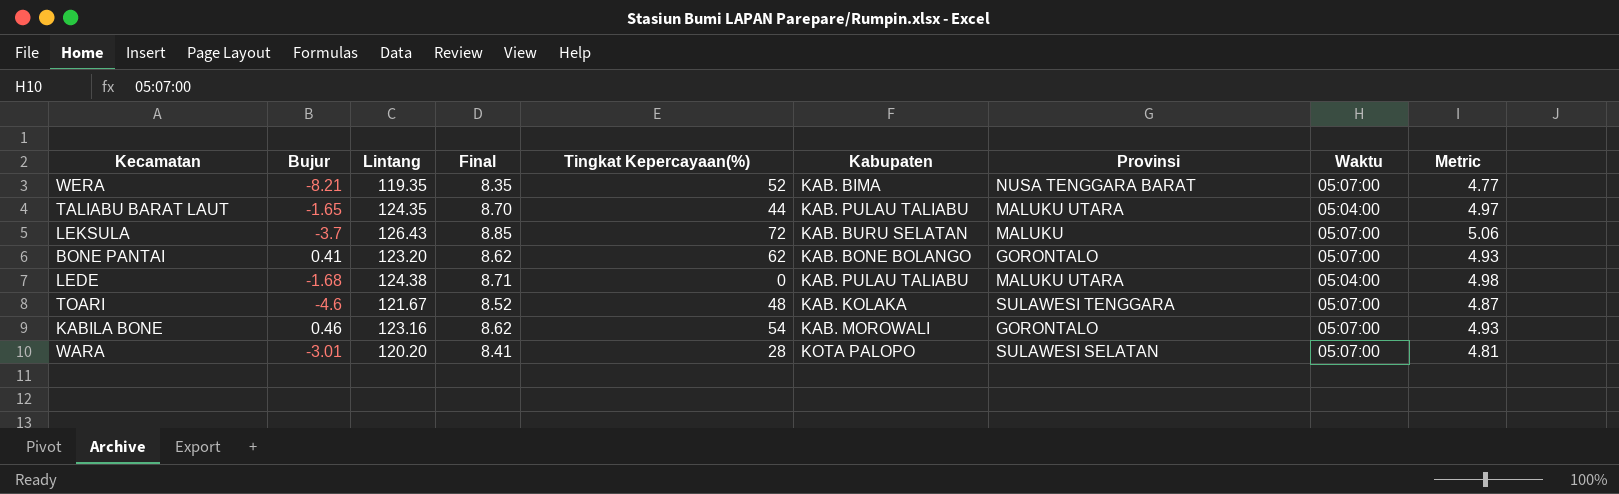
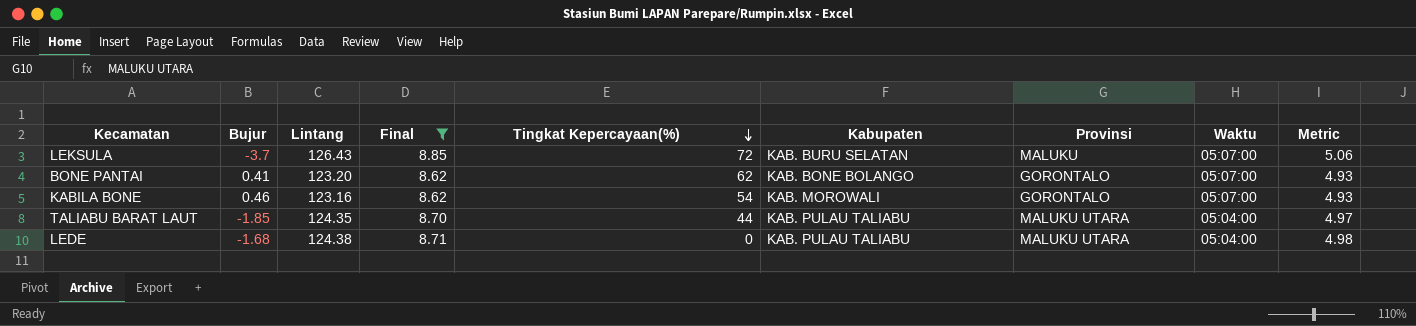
filter: none -> Final >= 8.62
row order: none -> Tingkat Kepercayaan(%) descending
TALIABU BARAT LAUT | Bujur: -1.65 -> -1.85

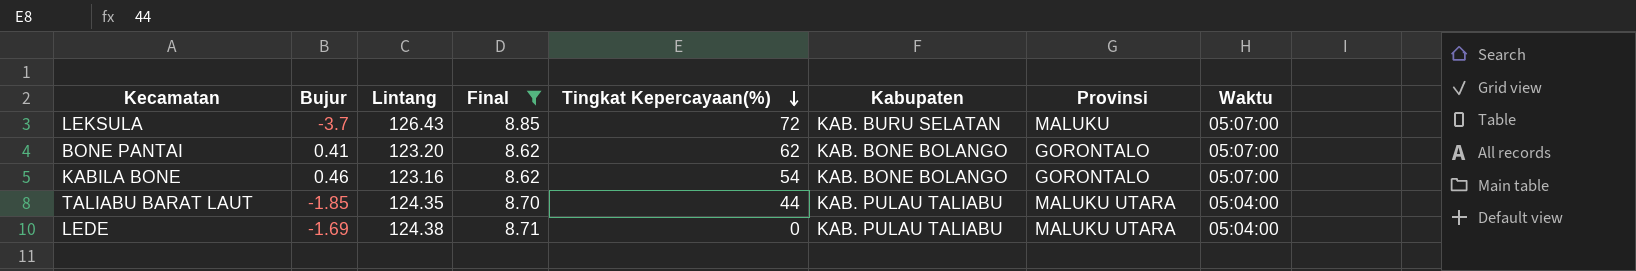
column Metric | formula: [Lintang] * 0.04 -> none
KABILA BONE | Kabupaten: KAB. MOROWALI -> KAB. BONE BOLANGO
LEDE | Bujur: -1.68 -> -1.69

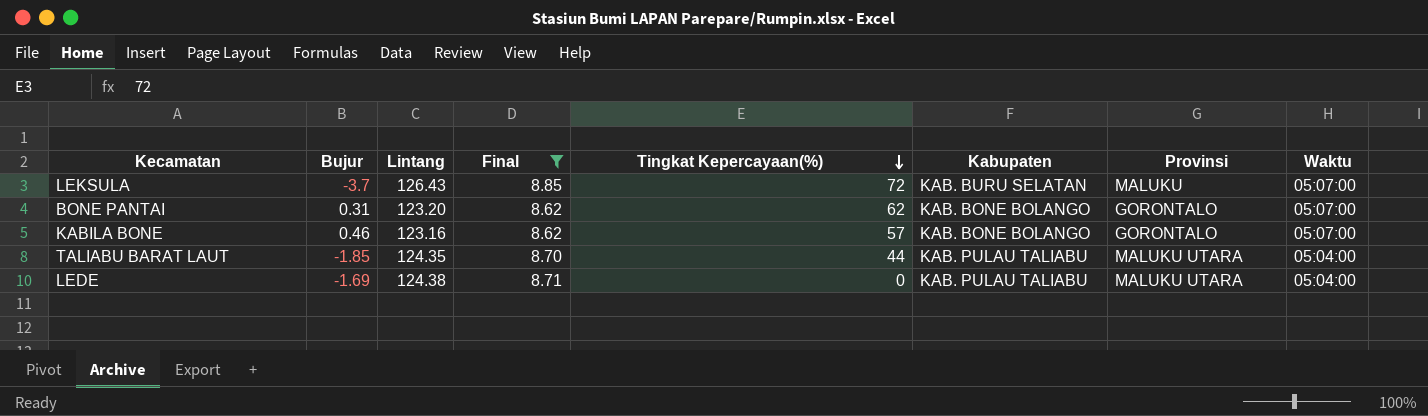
BONE PANTAI | Bujur: 0.41 -> 0.31
KABILA BONE | Tingkat Kepercayaan(%): 54 -> 57

